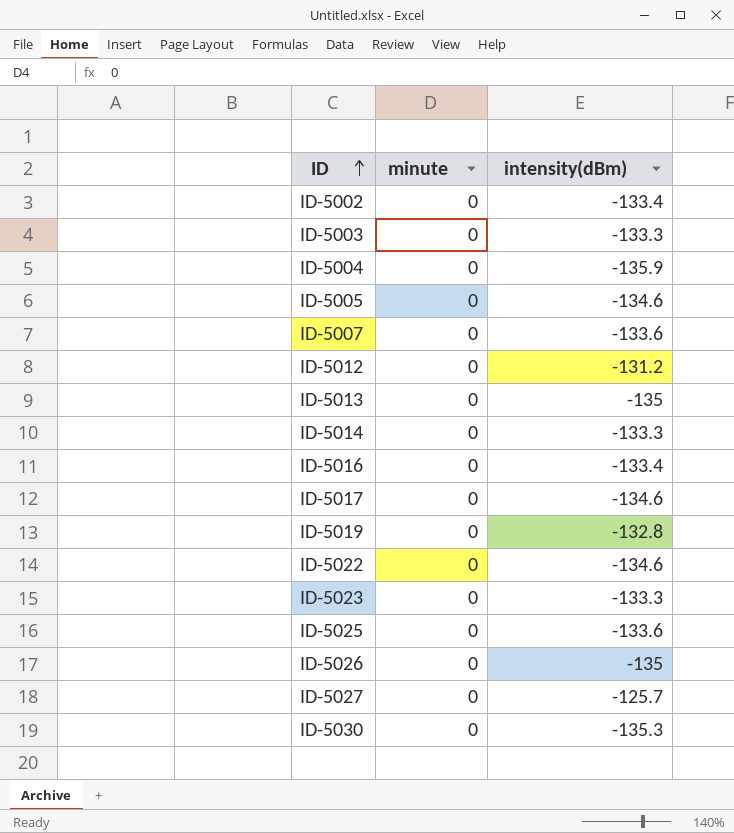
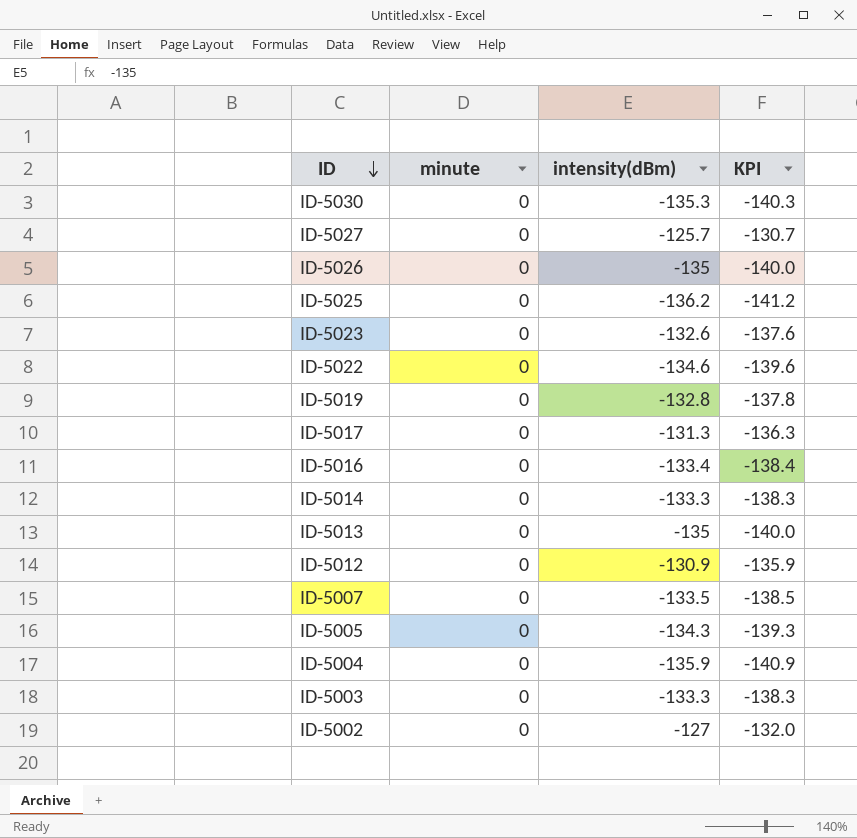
row order: ID ascending -> ID descending
column KPI | formula: none -> [intensity(dBm)] - 5
ID-5025 | intensity(dBm): -133.6 -> -136.2
ID-5023 | intensity(dBm): -133.3 -> -132.6
ID-5017 | intensity(dBm): -134.6 -> -131.3
ID-5012 | intensity(dBm): -131.2 -> -130.9
ID-5007 | intensity(dBm): -133.6 -> -133.5
ID-5005 | intensity(dBm): -134.6 -> -134.3
ID-5002 | intensity(dBm): -133.4 -> -127

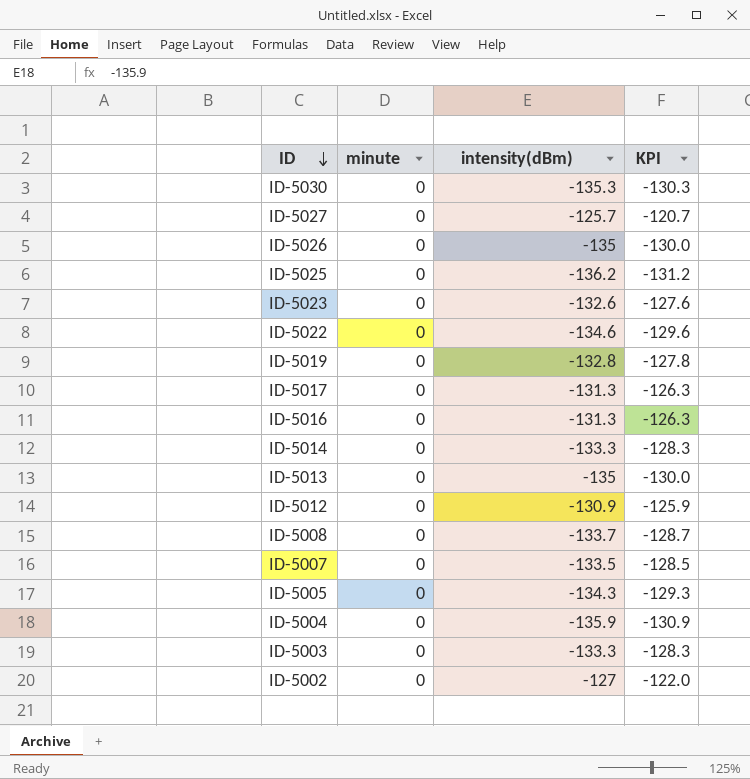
column KPI | formula: [intensity(dBm)] - 5 -> [intensity(dBm)] + 5
ID-5016 | intensity(dBm): -133.4 -> -131.3
row ID-5008: none -> 0 | -133.7 | -128.7

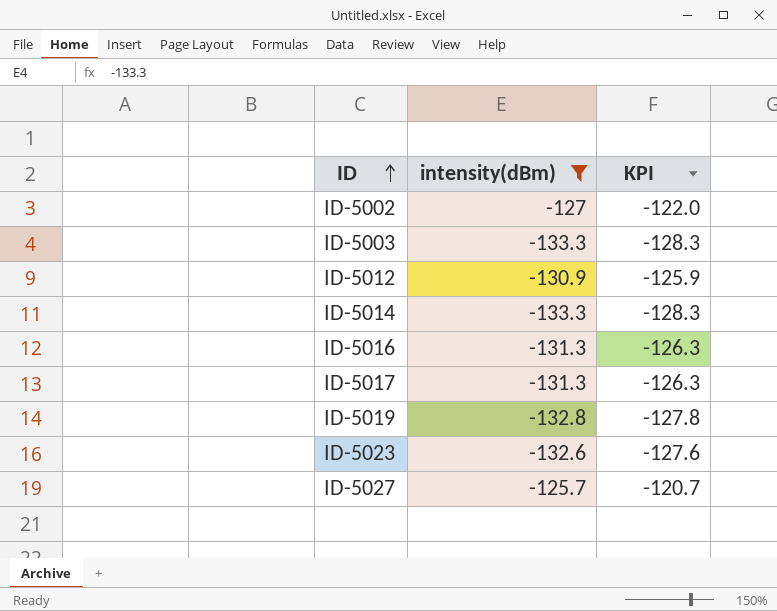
filter: none -> intensity(dBm) >= -133.3
row order: ID descending -> ID ascending
column minute | position: 2 -> none

